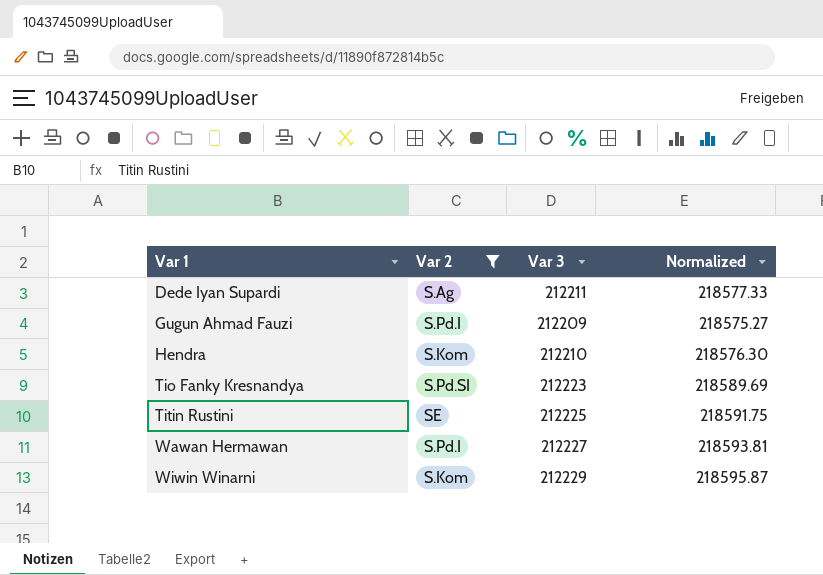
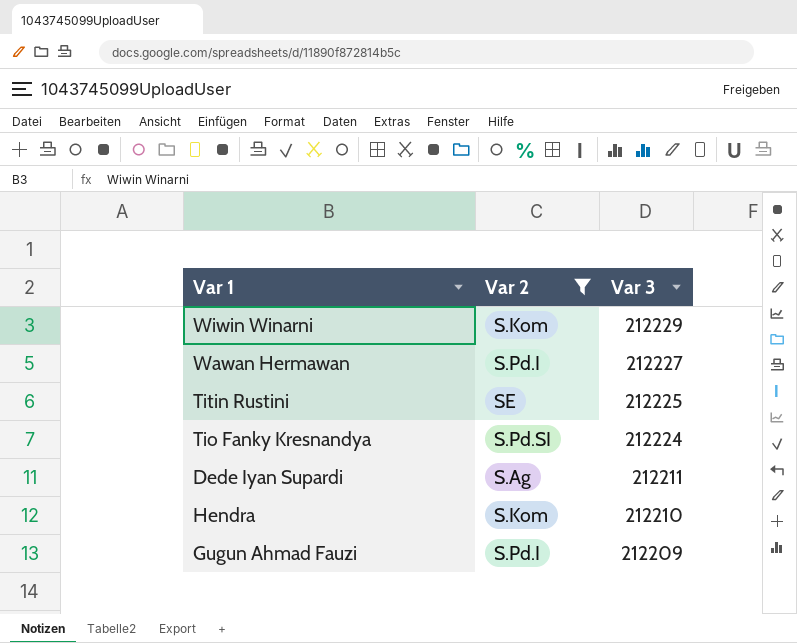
row order: Var 1 ascending -> Var 3 descending
column Normalized | formula: [Var 3] * 1.03 -> none
Tio Fanky Kresnandya | Var 3: 212223 -> 212224

